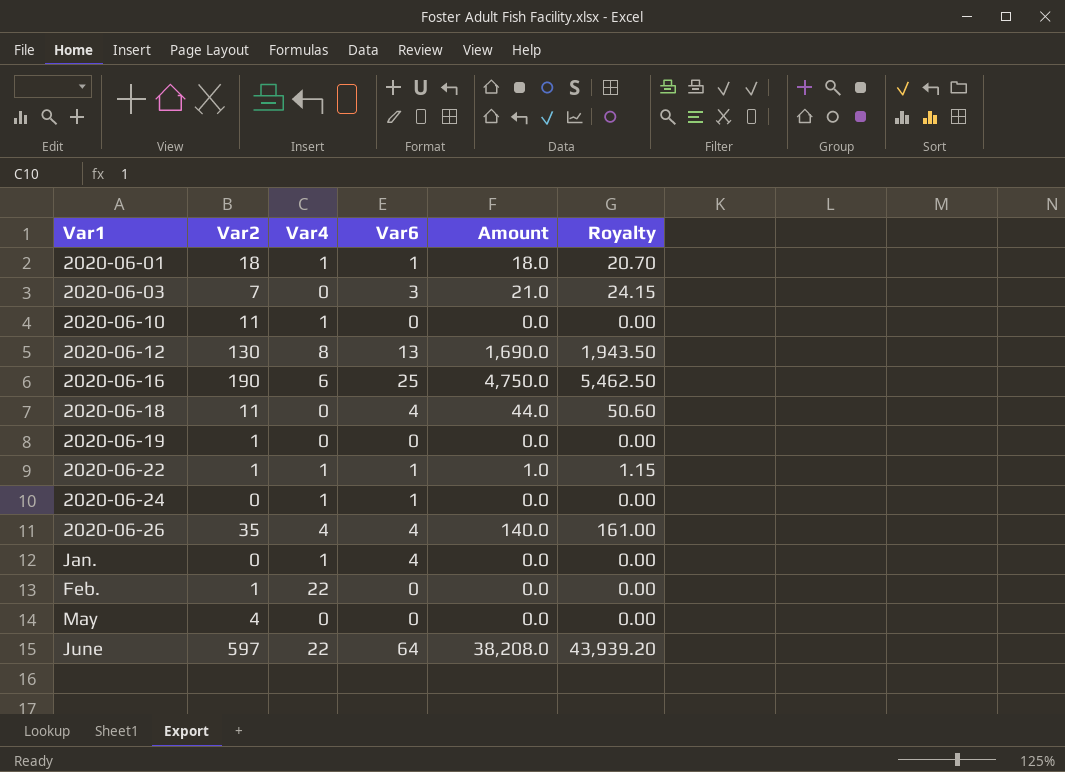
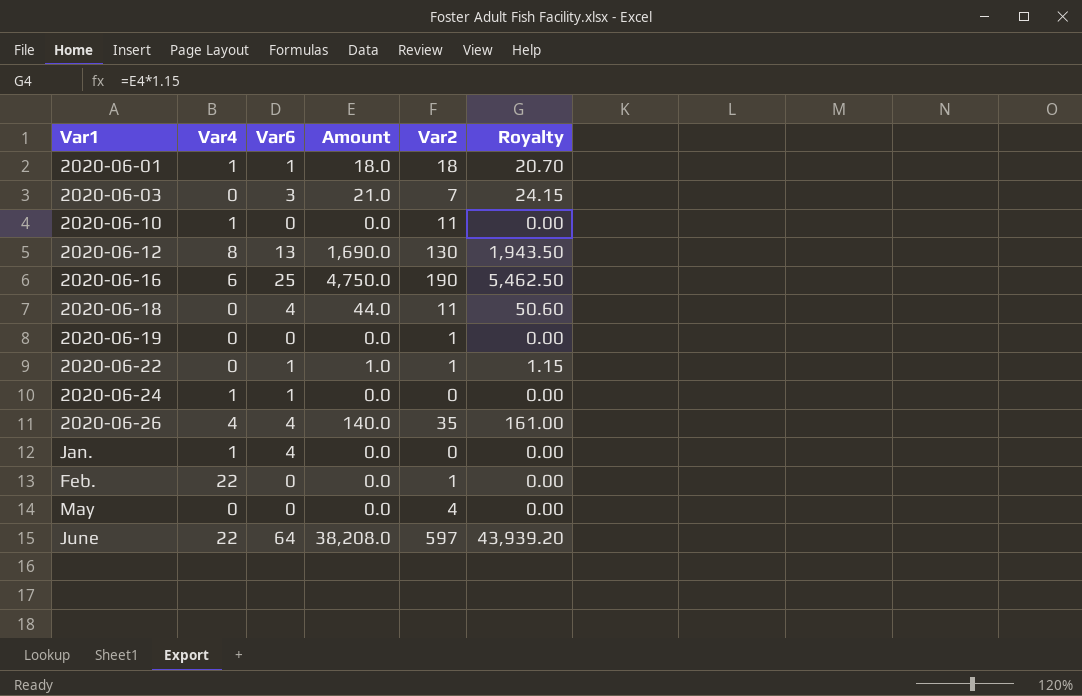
column Var2 | position: 2 -> 5
2020-06-22 | Var4: 1 -> 0

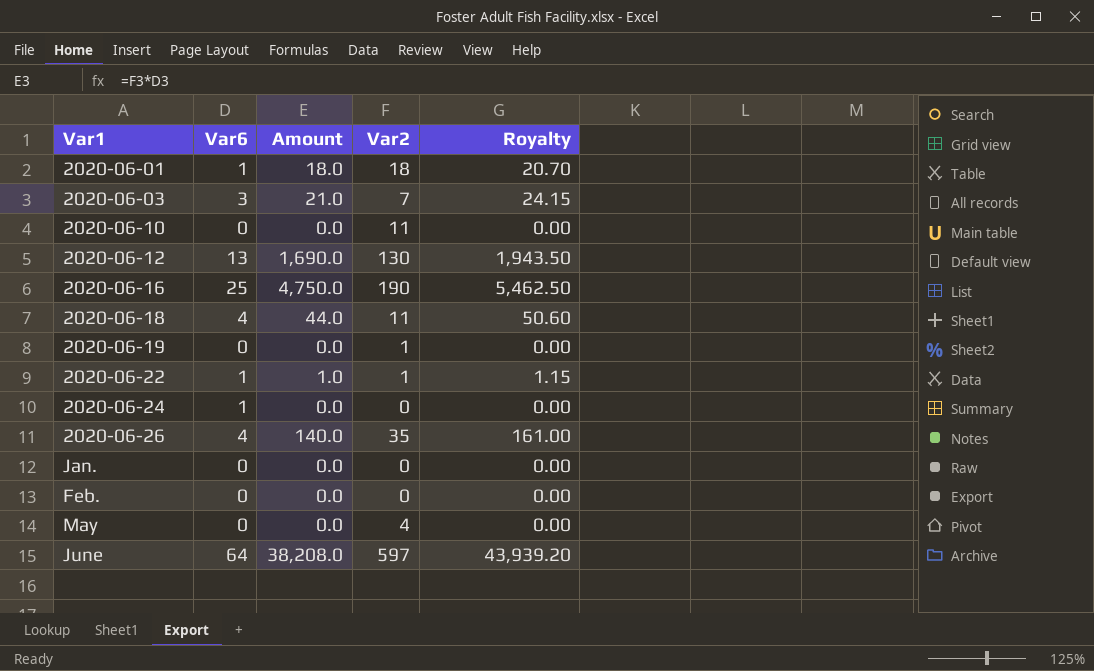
column Var4 | position: 2 -> none
Jan. | Var6: 4 -> 0
Feb. | Var2: 1 -> 0

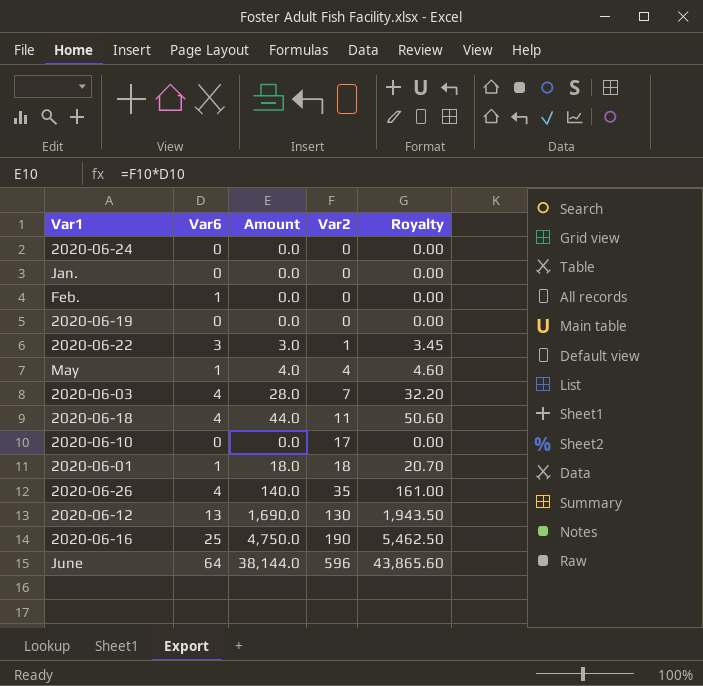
row order: none -> Var2 ascending
2020-06-24 | Var6: 1 -> 0
Feb. | Var6: 0 -> 1
2020-06-19 | Var2: 1 -> 0
2020-06-22 | Var6: 1 -> 3
2020-06-22 | Amount: 1.0 -> 3.0
2020-06-22 | Royalty: 1.15 -> 3.45
May | Var6: 0 -> 1
May | Amount: 0.0 -> 4.0
May | Royalty: 0.00 -> 4.60
2020-06-03 | Var6: 3 -> 4
2020-06-03 | Amount: 21.0 -> 28.0
2020-06-03 | Royalty: 24.15 -> 32.20
2020-06-10 | Var2: 11 -> 17
June | Amount: 38,208.0 -> 38,144.0
June | Var2: 597 -> 596
June | Royalty: 43,939.20 -> 43,865.60

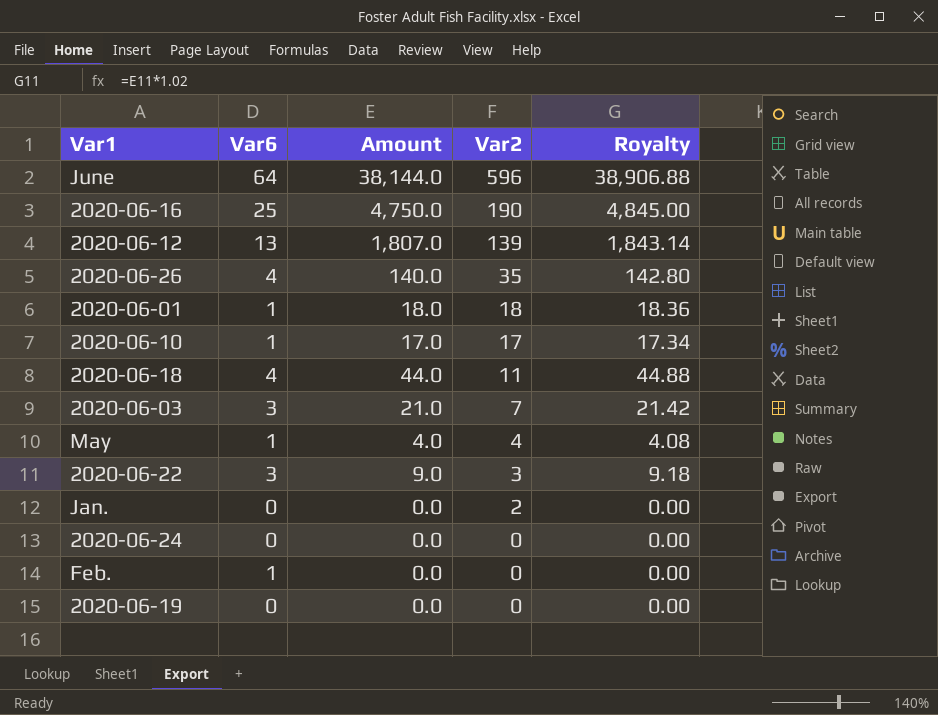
row order: Var2 ascending -> Var2 descending
column Royalty | formula: [Amount] * 1.15 -> [Amount] * 1.02
2020-06-12 | Amount: 1,690.0 -> 1,807.0
2020-06-12 | Var2: 130 -> 139
2020-06-10 | Var6: 0 -> 1
2020-06-10 | Amount: 0.0 -> 17.0
2020-06-03 | Var6: 4 -> 3
2020-06-03 | Amount: 28.0 -> 21.0
2020-06-22 | Amount: 3.0 -> 9.0
2020-06-22 | Var2: 1 -> 3
Jan. | Var2: 0 -> 2

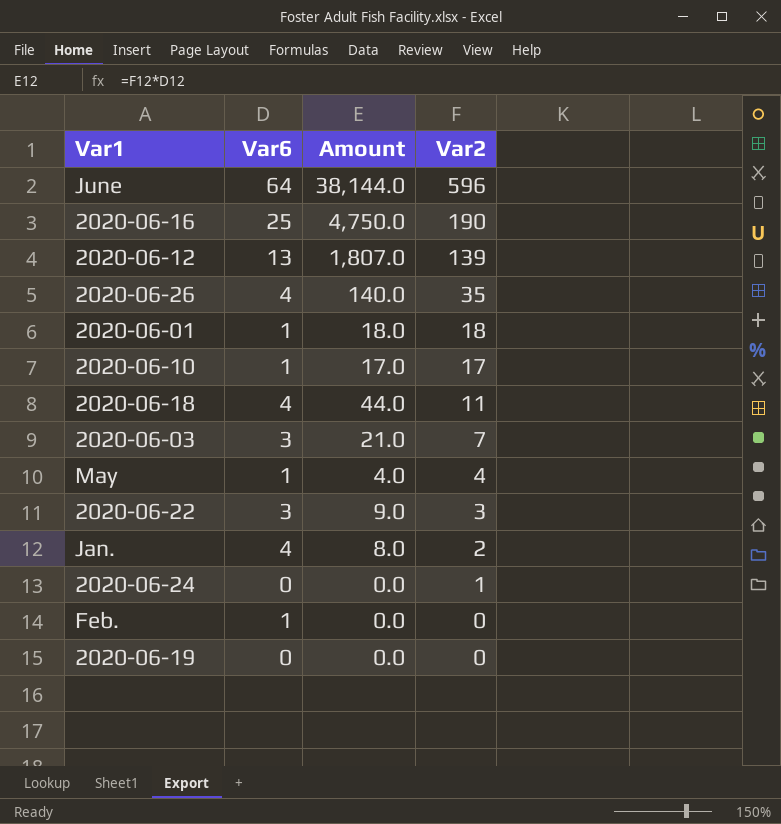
column Royalty | formula: [Amount] * 1.02 -> none
Jan. | Var6: 0 -> 4
Jan. | Amount: 0.0 -> 8.0
2020-06-24 | Var2: 0 -> 1

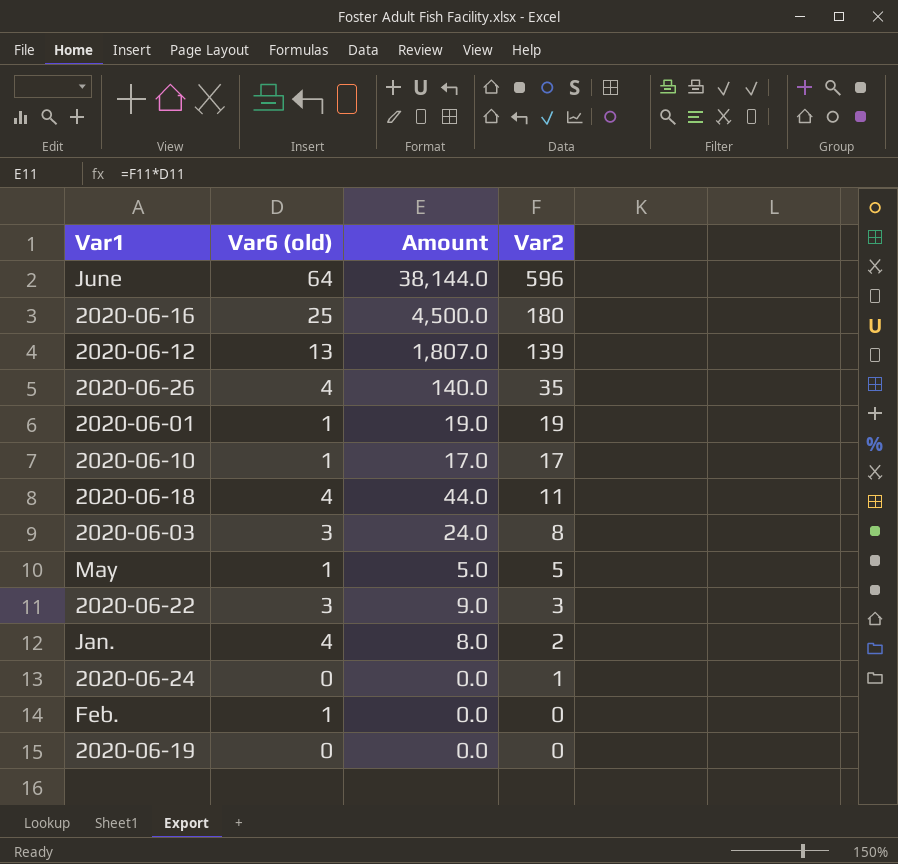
column name: Var6 -> Var6 (old)
2020-06-16 | Amount: 4,750.0 -> 4,500.0
2020-06-16 | Var2: 190 -> 180
2020-06-01 | Amount: 18.0 -> 19.0
2020-06-01 | Var2: 18 -> 19
2020-06-03 | Amount: 21.0 -> 24.0
2020-06-03 | Var2: 7 -> 8
May | Amount: 4.0 -> 5.0
May | Var2: 4 -> 5

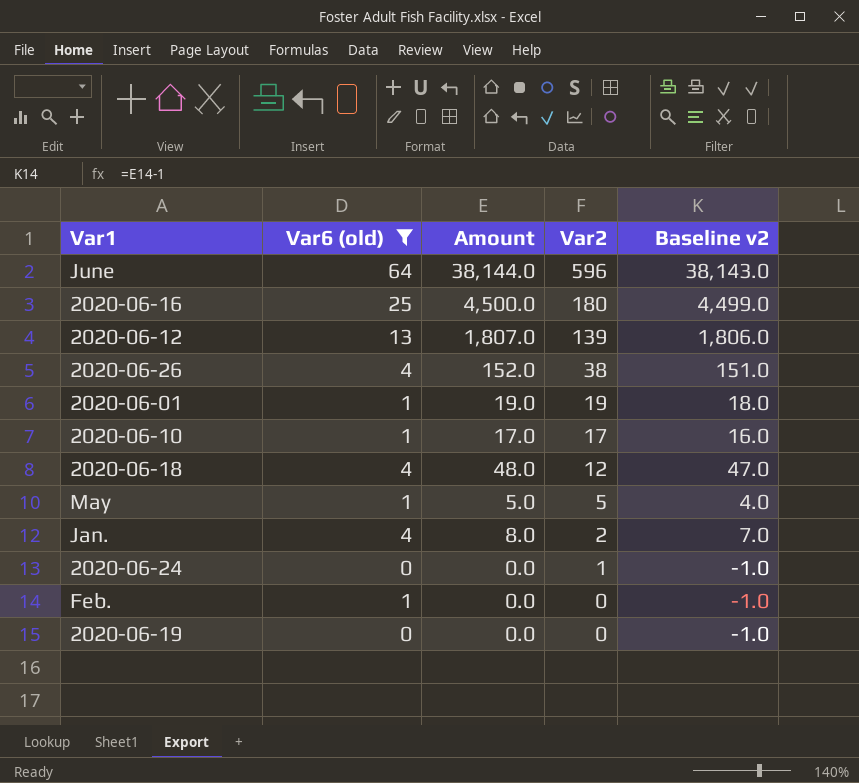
filter: none -> Var6 (old) != 3
column Baseline v2 | formula: none -> [Amount] - 1
2020-06-26 | Amount: 140.0 -> 152.0
2020-06-26 | Var2: 35 -> 38
2020-06-18 | Amount: 44.0 -> 48.0
2020-06-18 | Var2: 11 -> 12

